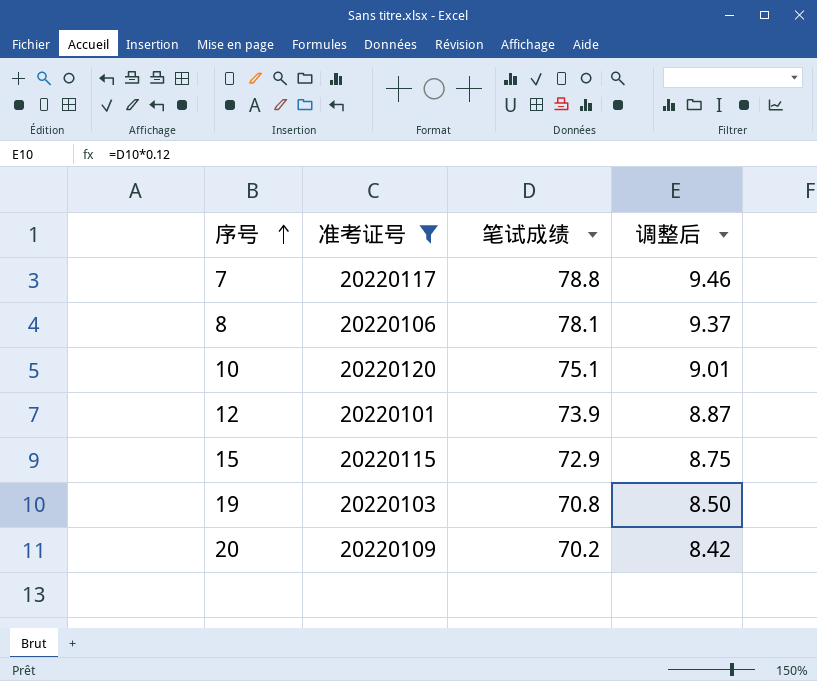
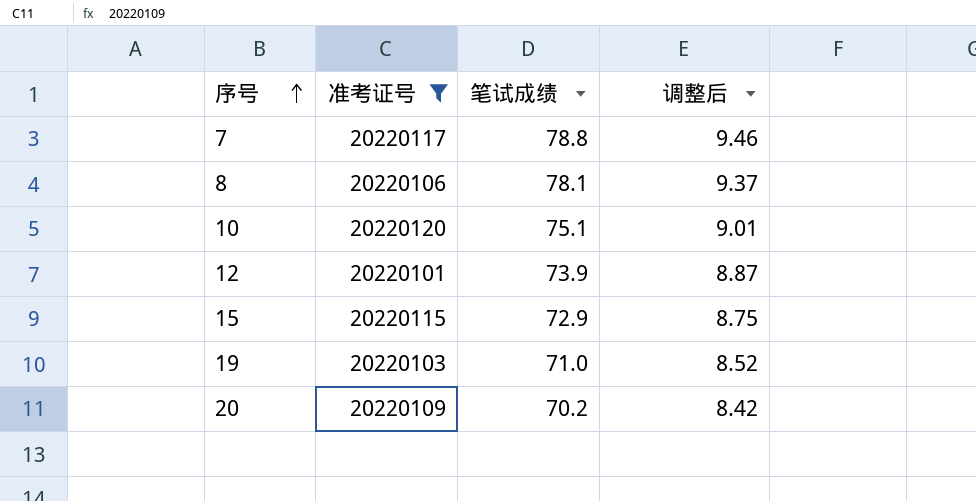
19 | 笔试成绩: 70.8 -> 71.0
19 | 调整后: 8.50 -> 8.52

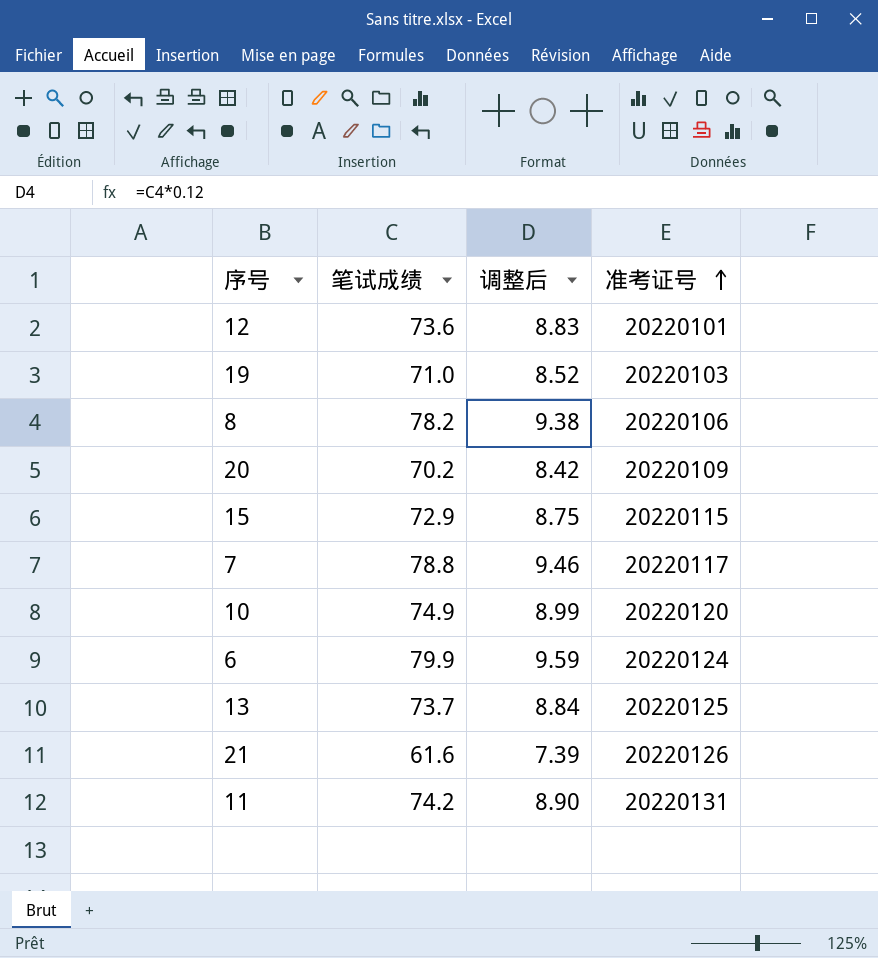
filter: 准考证号 <= 20220120 -> none
row order: 序号 ascending -> 准考证号 ascending
column 准考证号 | position: 2 -> 4
12 | 笔试成绩: 73.9 -> 73.6
12 | 调整后: 8.87 -> 8.83
8 | 笔试成绩: 78.1 -> 78.2
8 | 调整后: 9.37 -> 9.38
10 | 笔试成绩: 75.1 -> 74.9
10 | 调整后: 9.01 -> 8.99

